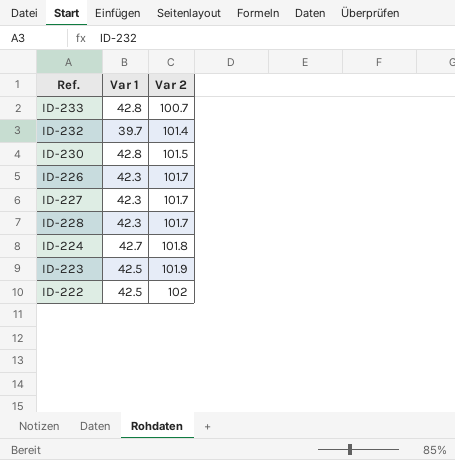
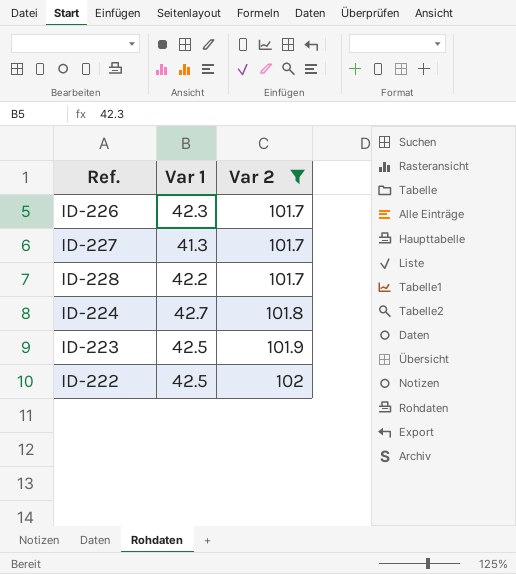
filter: none -> Var 2 >= 101.7
ID-227 | Var 1: 42.3 -> 41.3
ID-228 | Var 1: 42.3 -> 42.2

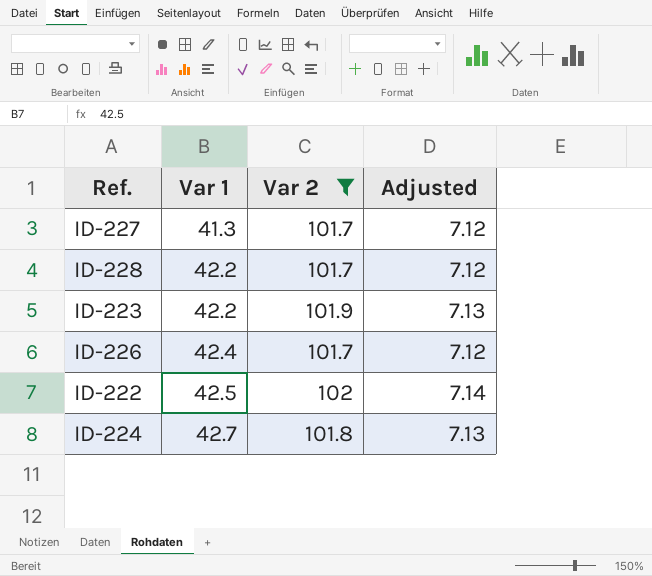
row order: Var 2 ascending -> Var 1 ascending
column Adjusted | formula: none -> [Var 2] * 0.07
ID-223 | Var 1: 42.5 -> 42.2
ID-226 | Var 1: 42.3 -> 42.4

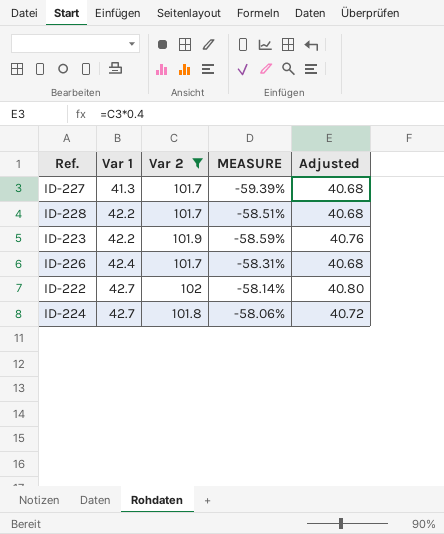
column MEASURE | formula: none -> ([Var 1] - [Var 2]) / [Var 2]
column Adjusted | formula: [Var 2] * 0.07 -> [Var 2] * 0.4
ID-222 | Var 1: 42.5 -> 42.7

